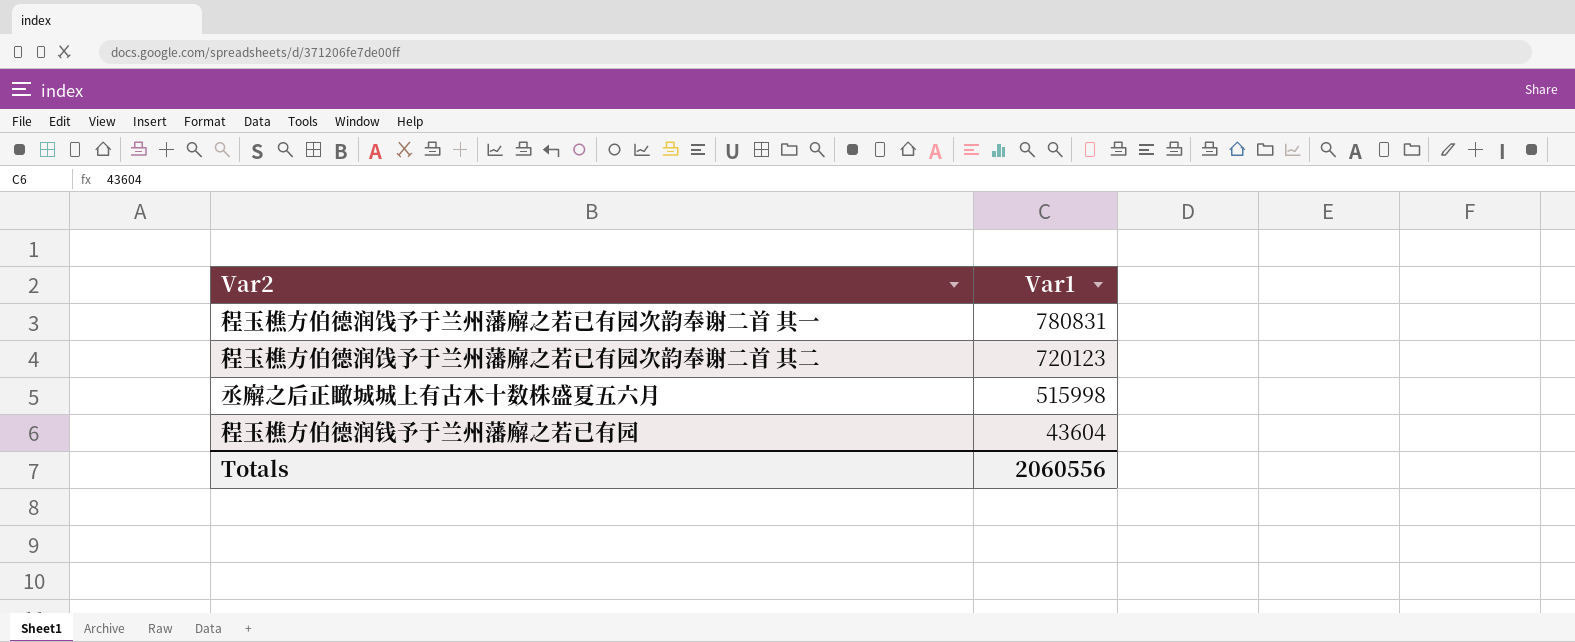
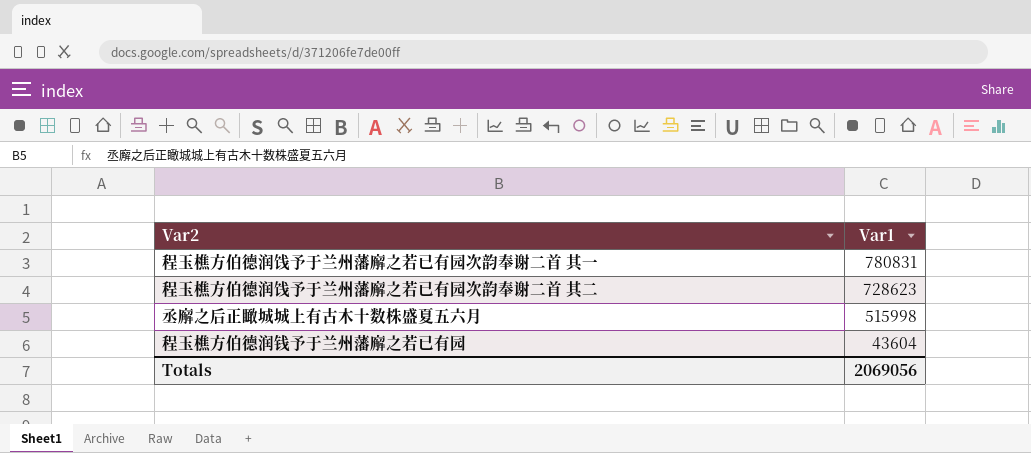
程玉樵方伯德润饯予于兰州藩廨之若已有园次韵奉谢二首 其二 | Var1: 720123 -> 728623
Totals | Var1: 2060556 -> 2069056

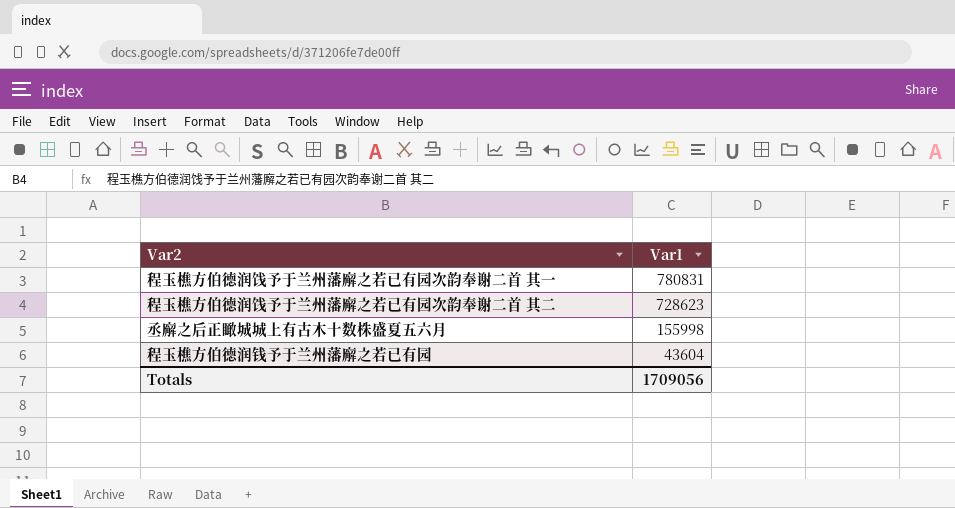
丞廨之后正瞰城城上有古木十数株盛夏五六月 | Var1: 515998 -> 155998
Totals | Var1: 2069056 -> 1709056

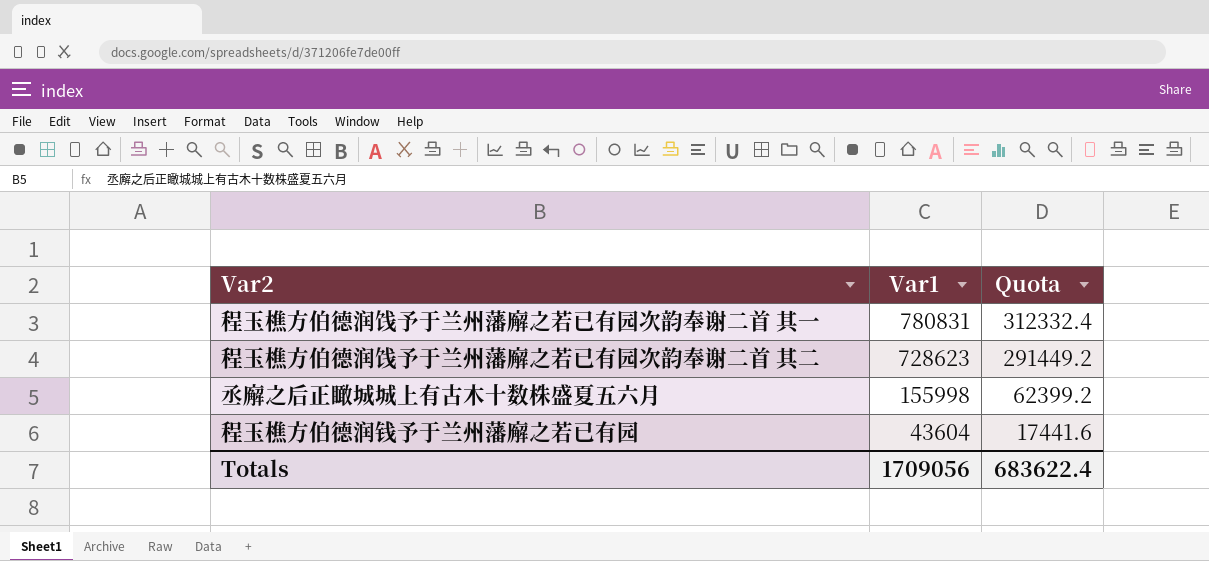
column Quota | formula: none -> [Var1] * 0.4

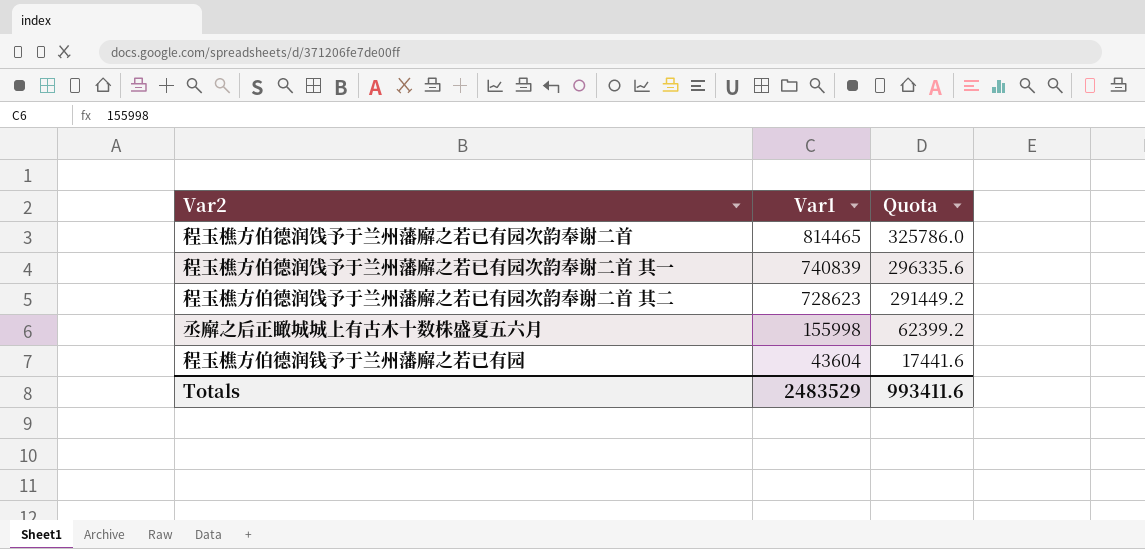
row 程玉樵方伯德润饯予于兰州藩廨之若已有园次韵奉谢二首: none -> 814465 | 325786.0
程玉樵方伯德润饯予于兰州藩廨之若已有园次韵奉谢二首 其一 | Var1: 780831 -> 740839
程玉樵方伯德润饯予于兰州藩廨之若已有园次韵奉谢二首 其一 | Quota: 312332.4 -> 296335.6
Totals | Var1: 1709056 -> 2483529
Totals | Quota: 683622.4 -> 993411.6

